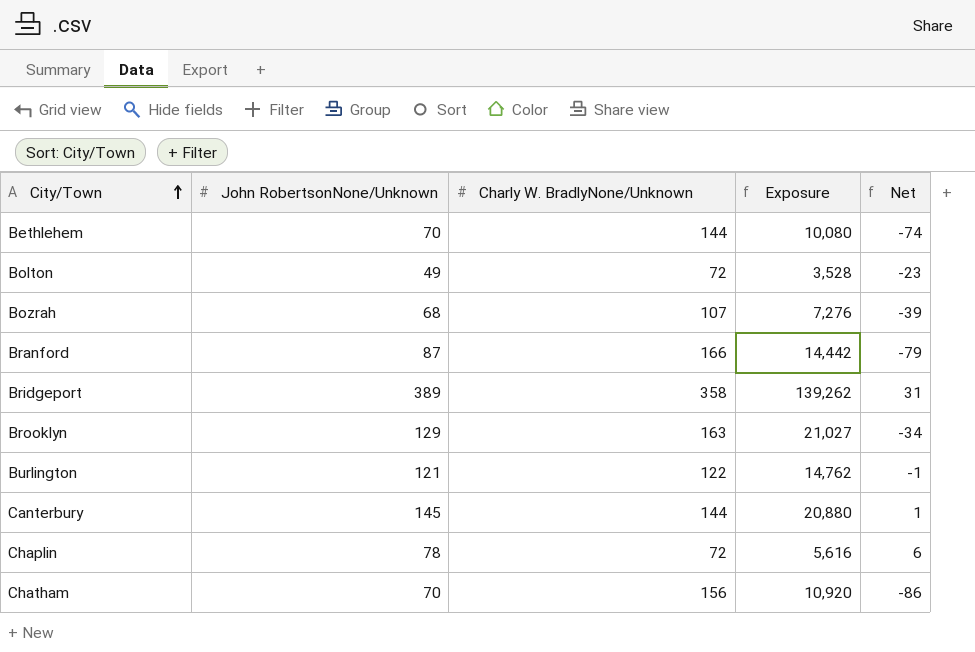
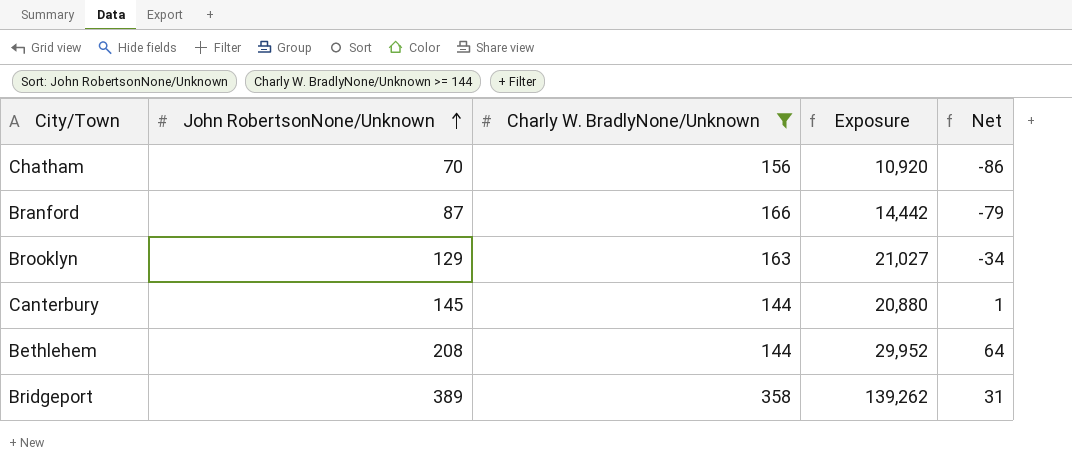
filter: none -> Charly W. BradlyNone/Unknown >= 144
row order: City/Town ascending -> John RobertsonNone/Unknown ascending
Bethlehem | John RobertsonNone/Unknown: 70 -> 208
Bethlehem | Exposure: 10,080 -> 29,952
Bethlehem | Net: -74 -> 64

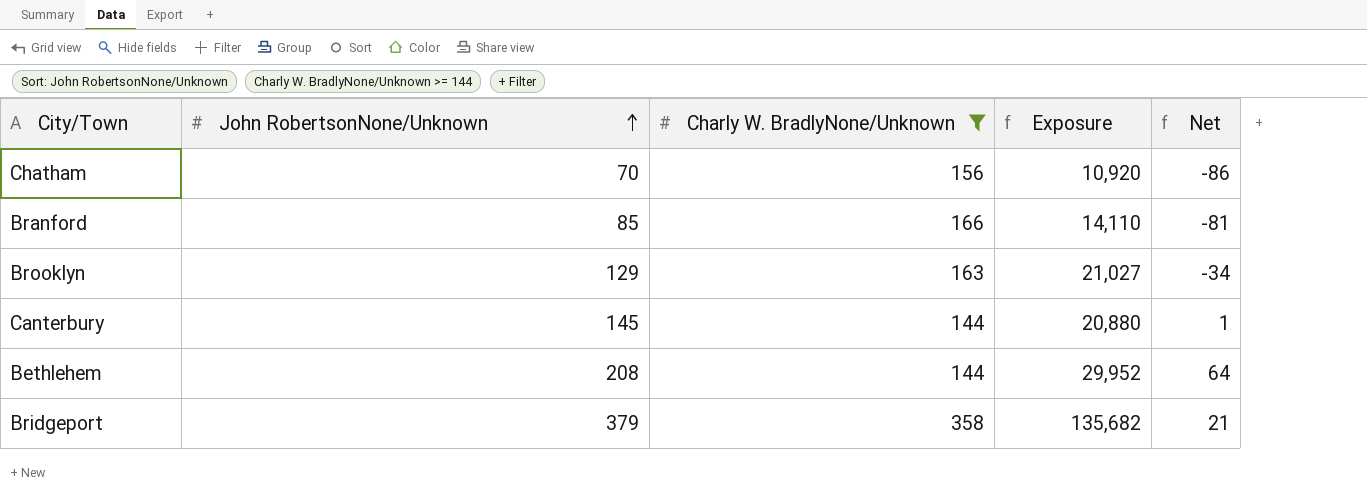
Branford | John RobertsonNone/Unknown: 87 -> 85
Branford | Exposure: 14,442 -> 14,110
Branford | Net: -79 -> -81
Bridgeport | John RobertsonNone/Unknown: 389 -> 379
Bridgeport | Exposure: 139,262 -> 135,682
Bridgeport | Net: 31 -> 21

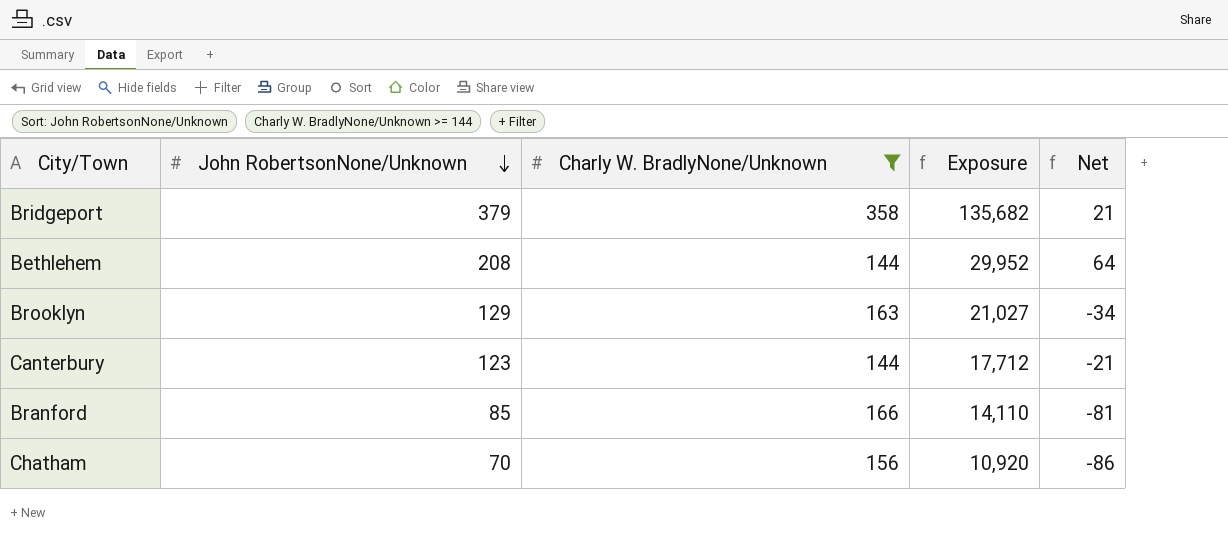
row order: John RobertsonNone/Unknown ascending -> John RobertsonNone/Unknown descending
Canterbury | John RobertsonNone/Unknown: 145 -> 123
Canterbury | Exposure: 20,880 -> 17,712
Canterbury | Net: 1 -> -21

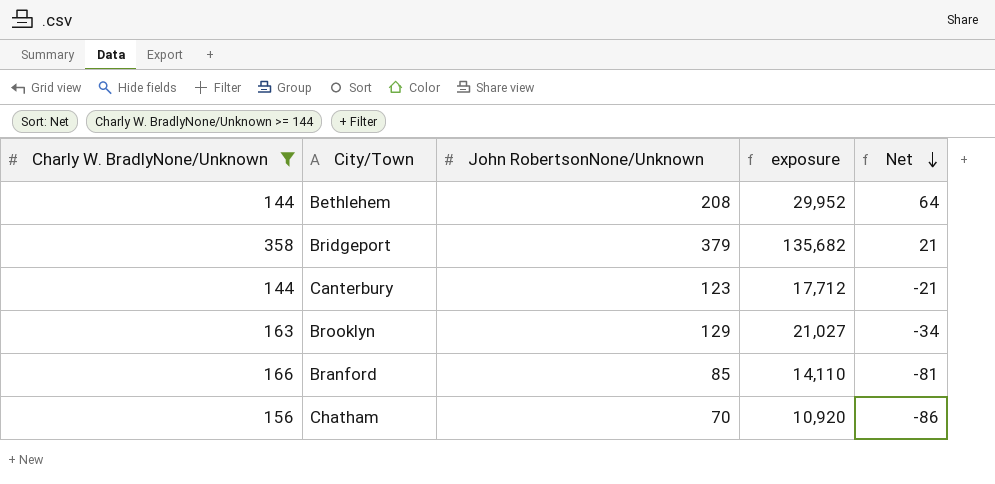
row order: John RobertsonNone/Unknown descending -> Net descending
column Charly W. BradlyNone/Unknown | position: 3 -> 1
column name: Exposure -> exposure

